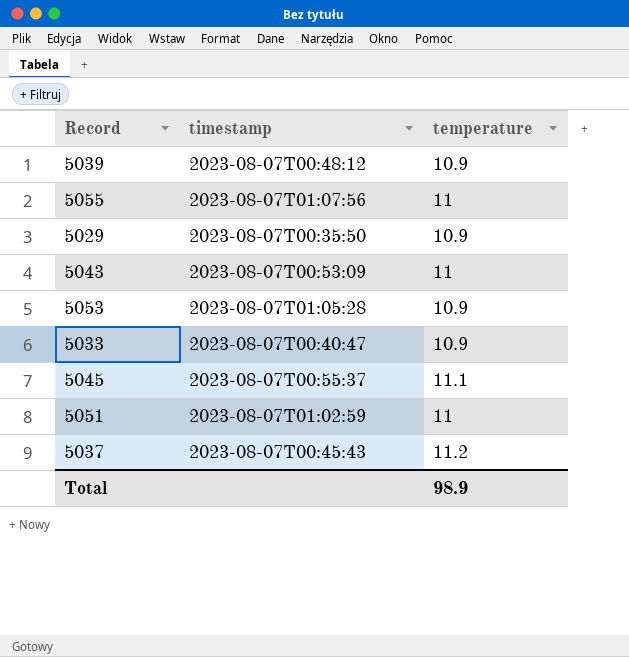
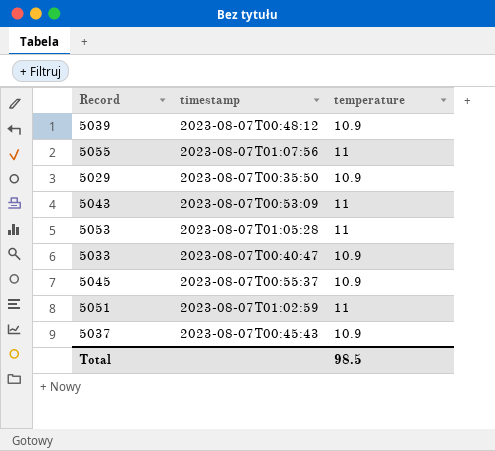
5053 | temperature: 10.9 -> 11
5045 | temperature: 11.1 -> 10.9
5037 | temperature: 11.2 -> 10.9
Total | temperature: 98.9 -> 98.5

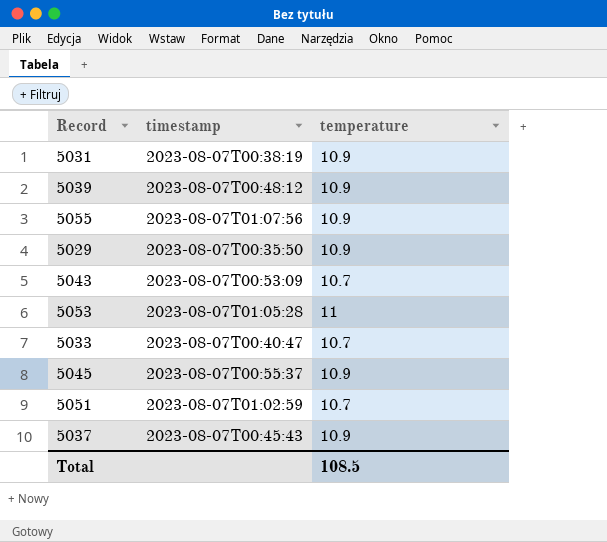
row 5031: none -> 2023-08-07T00:38:19 | 10.9
5055 | temperature: 11 -> 10.9
5043 | temperature: 11 -> 10.7
5033 | temperature: 10.9 -> 10.7
5051 | temperature: 11 -> 10.7
Total | temperature: 98.5 -> 108.5

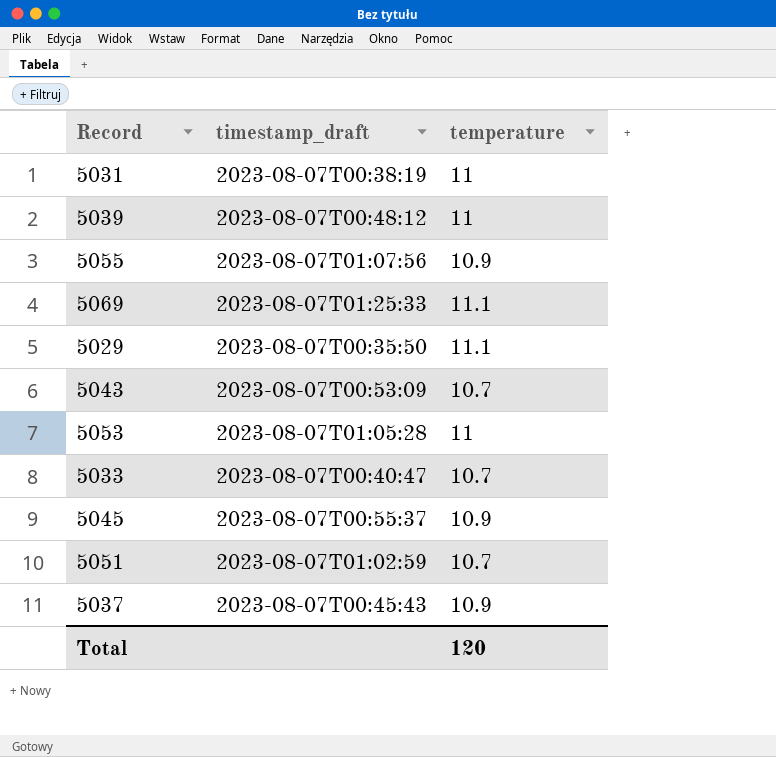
column name: timestamp -> timestamp_draft
5031 | temperature: 10.9 -> 11
5039 | temperature: 10.9 -> 11
row 5069: none -> 2023-08-07T01:25:33 | 11.1
5029 | temperature: 10.9 -> 11.1
Total | temperature: 108.5 -> 120

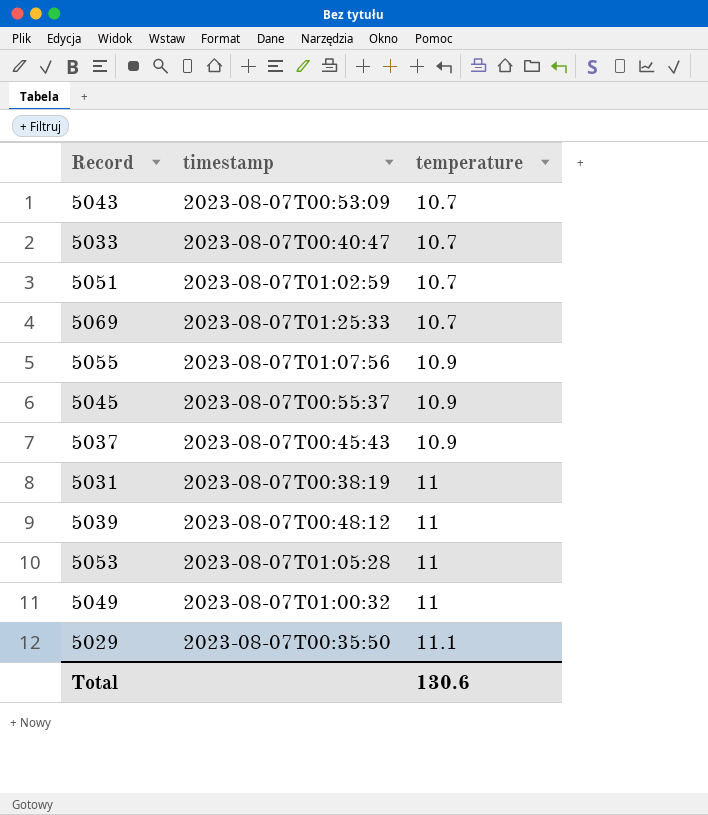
row order: none -> temperature ascending
column name: timestamp_draft -> timestamp
5069 | temperature: 11.1 -> 10.7
row 5049: none -> 2023-08-07T01:00:32 | 11
Total | temperature: 120 -> 130.6

